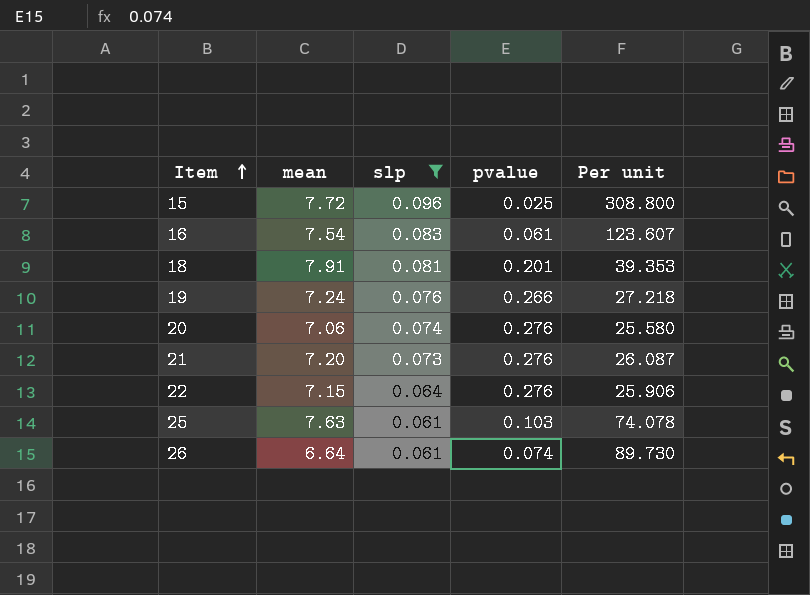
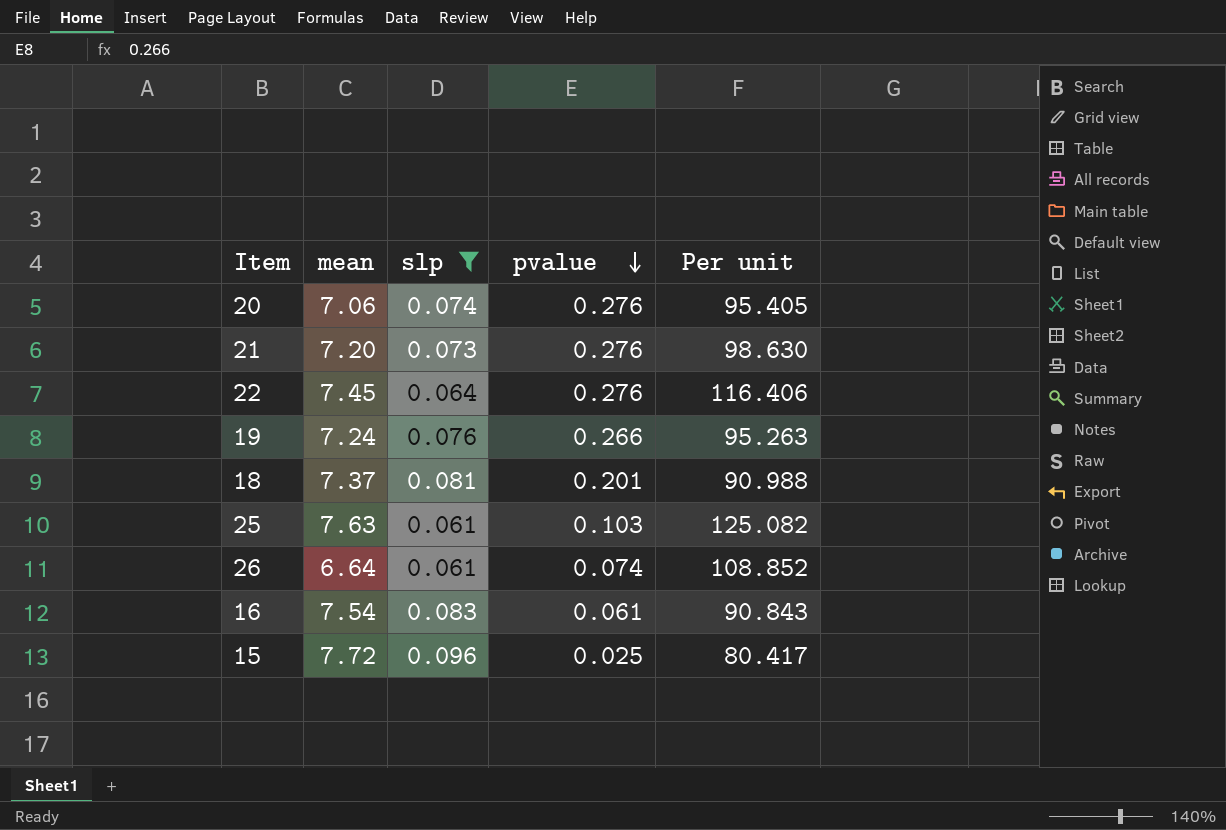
row order: Item ascending -> pvalue descending
column Per unit | formula: [mean] / [pvalue] -> [mean] / [slp]
22 | mean: 7.15 -> 7.45
18 | mean: 7.91 -> 7.37

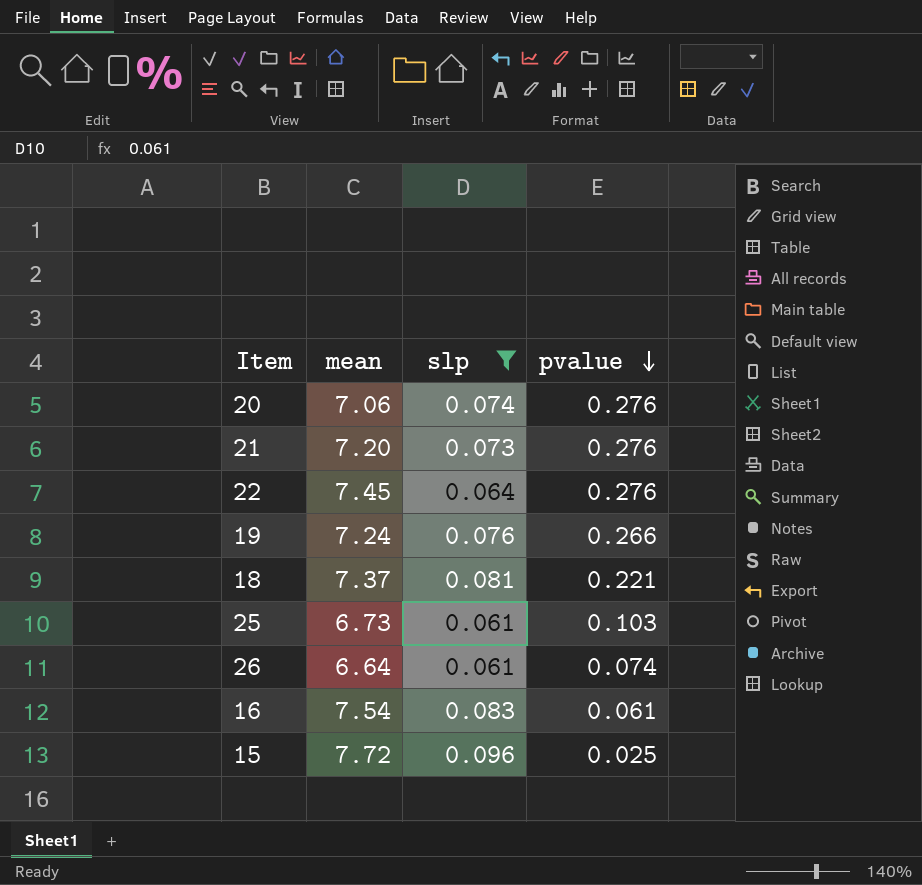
column Per unit | formula: [mean] / [slp] -> none
18 | pvalue: 0.201 -> 0.221
25 | mean: 7.63 -> 6.73

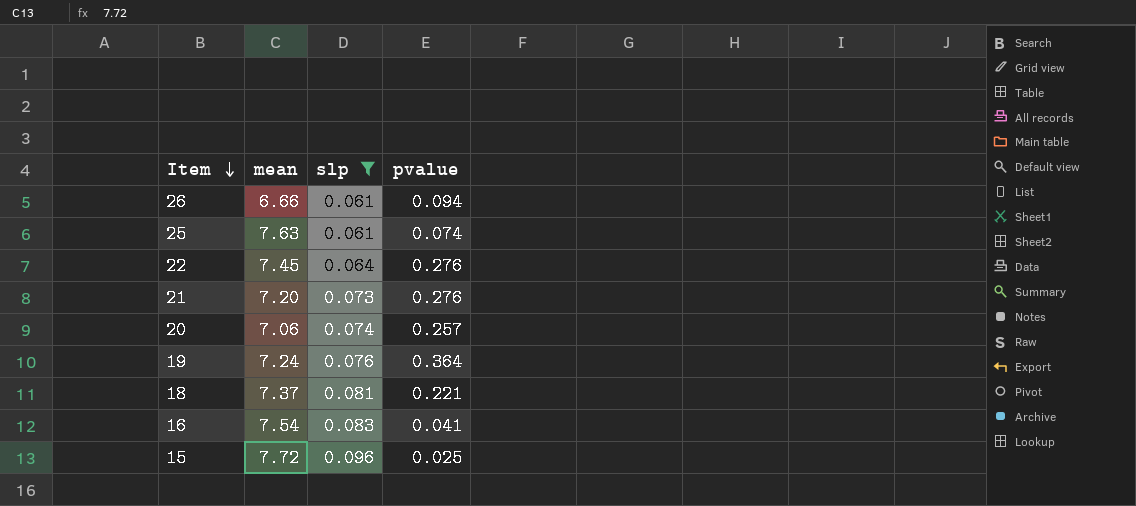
row order: pvalue descending -> Item descending
26 | mean: 6.64 -> 6.66
26 | pvalue: 0.074 -> 0.094
25 | mean: 6.73 -> 7.63
25 | pvalue: 0.103 -> 0.074
20 | pvalue: 0.276 -> 0.257
19 | pvalue: 0.266 -> 0.364
16 | pvalue: 0.061 -> 0.041

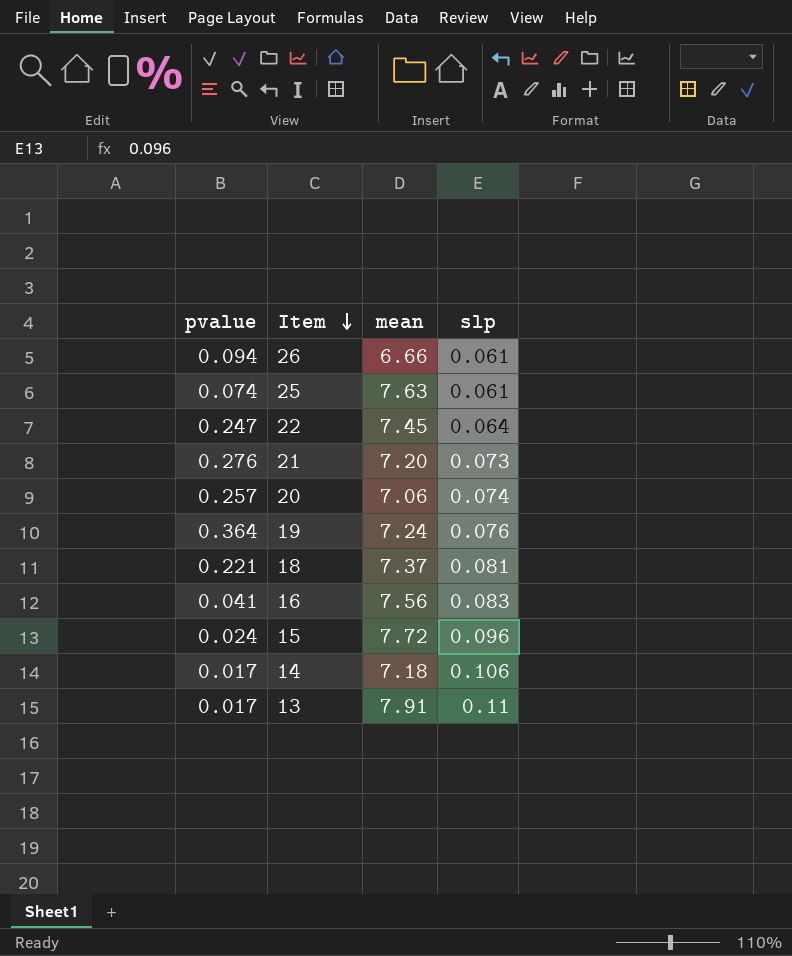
filter: slp <= 0.096 -> none
column pvalue | position: 4 -> 1
22 | pvalue: 0.276 -> 0.247
16 | mean: 7.54 -> 7.56
15 | pvalue: 0.025 -> 0.024

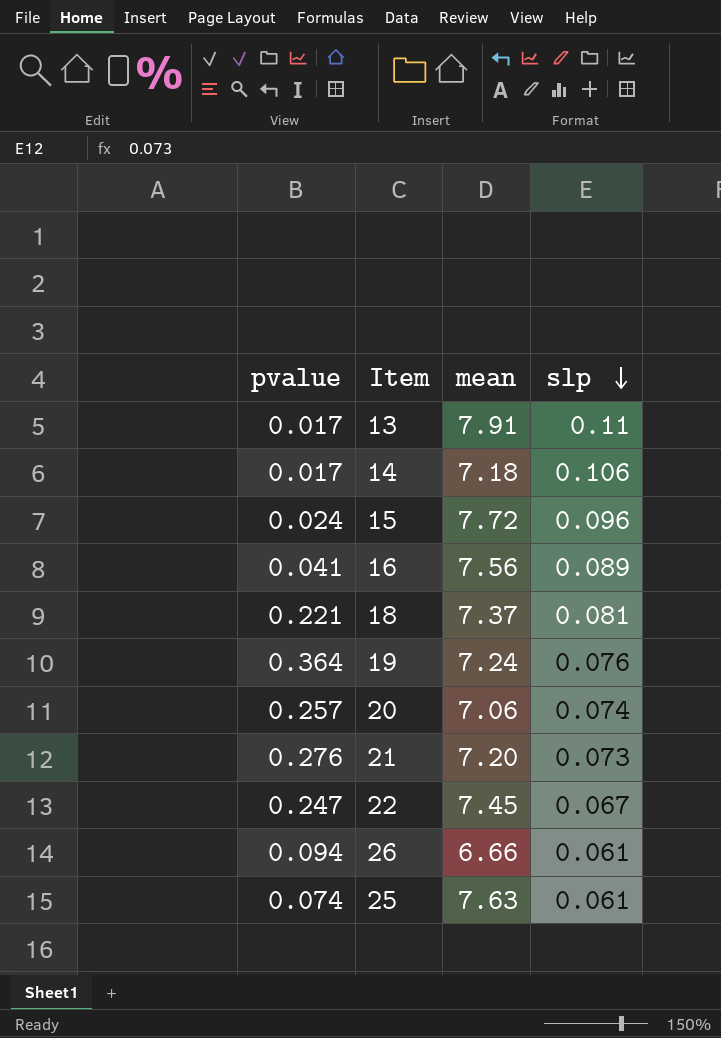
row order: Item descending -> slp descending
16 | slp: 0.083 -> 0.089
22 | slp: 0.064 -> 0.067

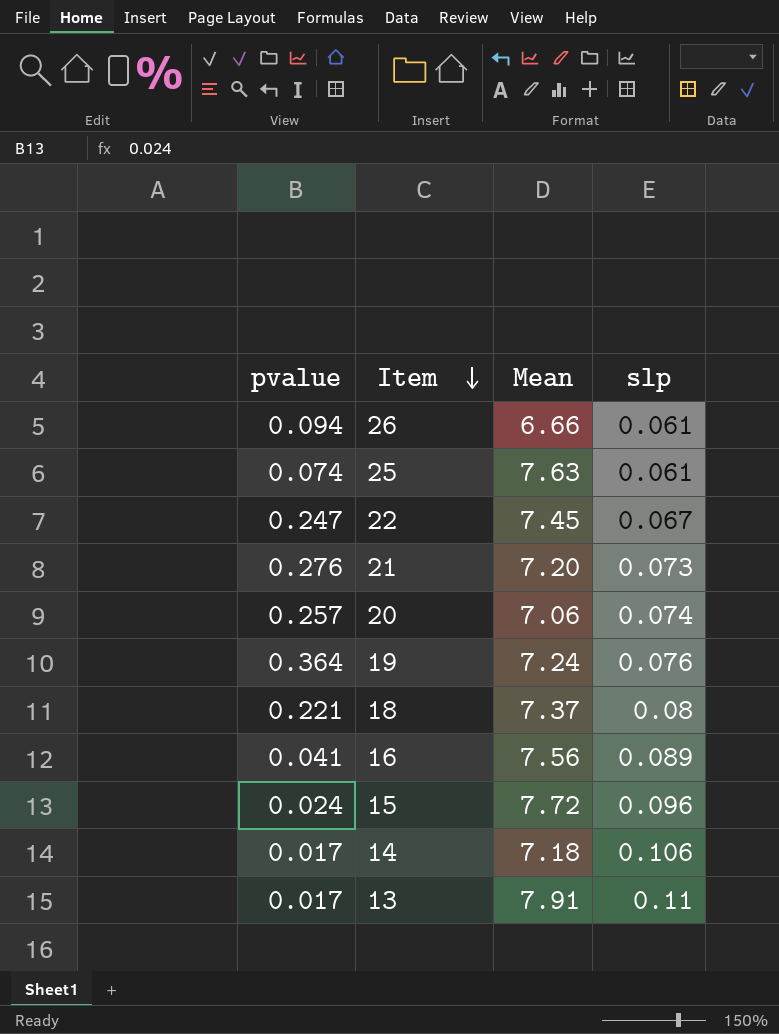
row order: slp descending -> Item descending
column name: mean -> Mean
18 | slp: 0.081 -> 0.08

